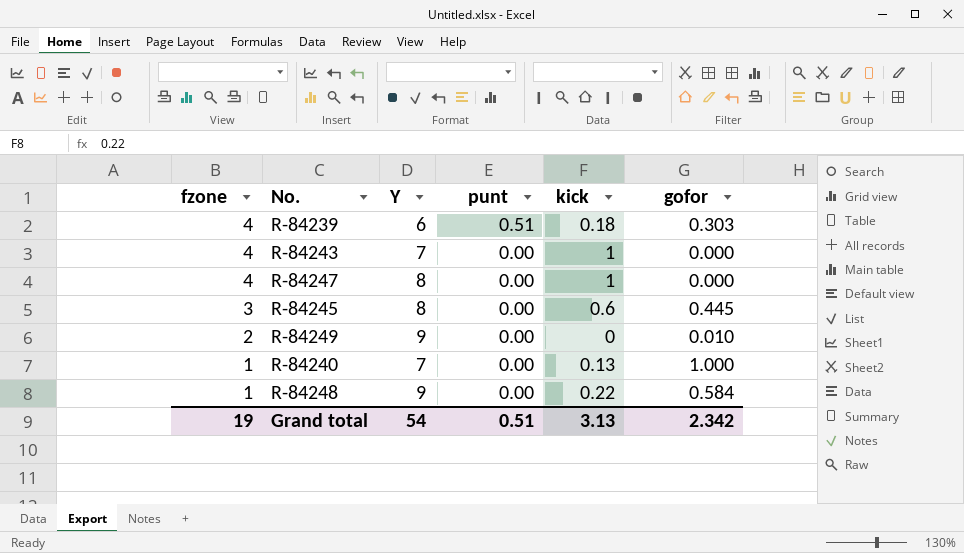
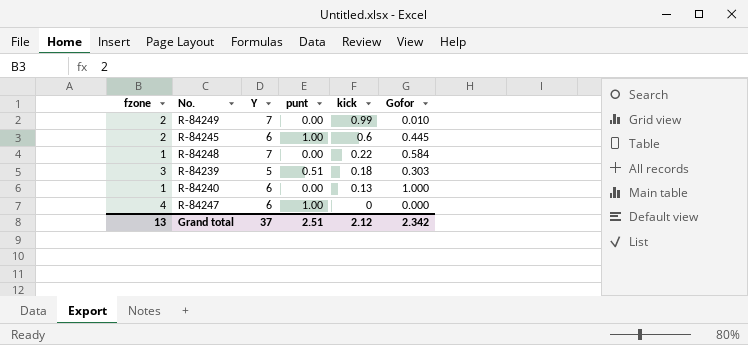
row order: fzone descending -> kick descending
column name: gofor -> Gofor
row R-84243: 4 | 7 | 0.00 | 1 | 0.000 -> none
R-84249 | Y: 9 -> 7
R-84249 | kick: 0 -> 0.99
R-84245 | fzone: 3 -> 2
R-84245 | Y: 8 -> 6
R-84245 | punt: 0.00 -> 1.00
R-84248 | Y: 9 -> 7
R-84239 | fzone: 4 -> 3
R-84239 | Y: 6 -> 5
R-84240 | Y: 7 -> 6
R-84247 | Y: 8 -> 6
R-84247 | punt: 0.00 -> 1.00
R-84247 | kick: 1 -> 0
Grand total | fzone: 19 -> 13
Grand total | Y: 54 -> 37
Grand total | punt: 0.51 -> 2.51
Grand total | kick: 3.13 -> 2.12

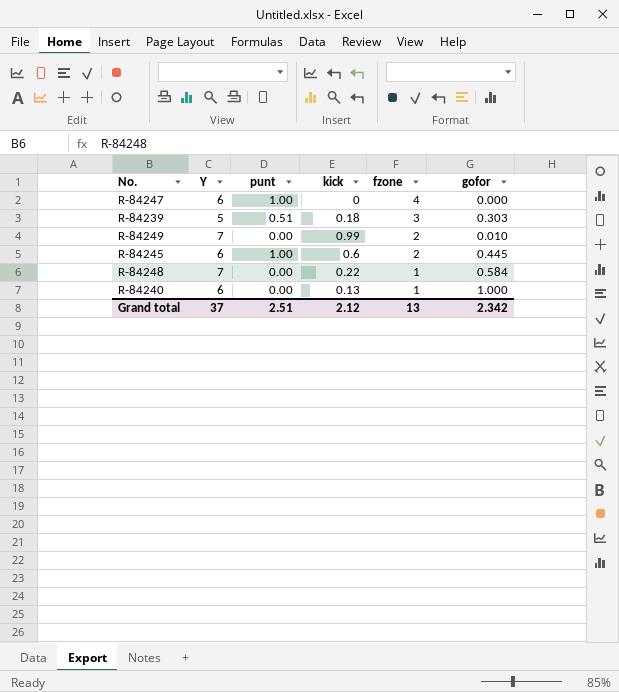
row order: kick descending -> fzone descending
column fzone | position: 1 -> 5
column name: Gofor -> gofor

